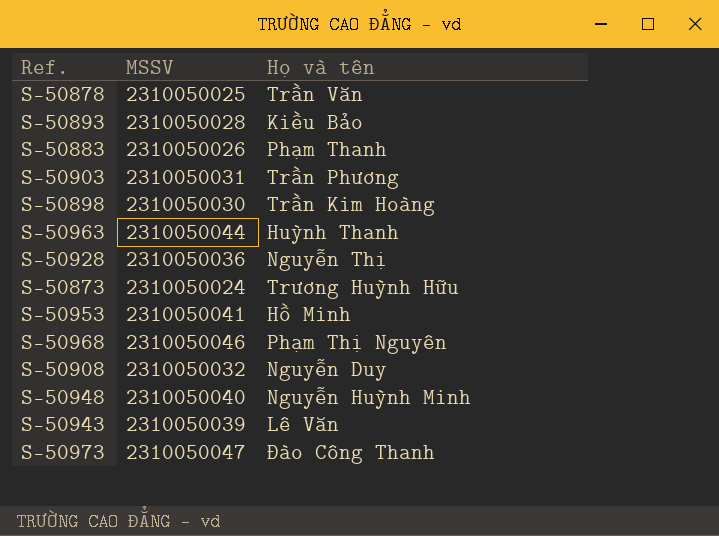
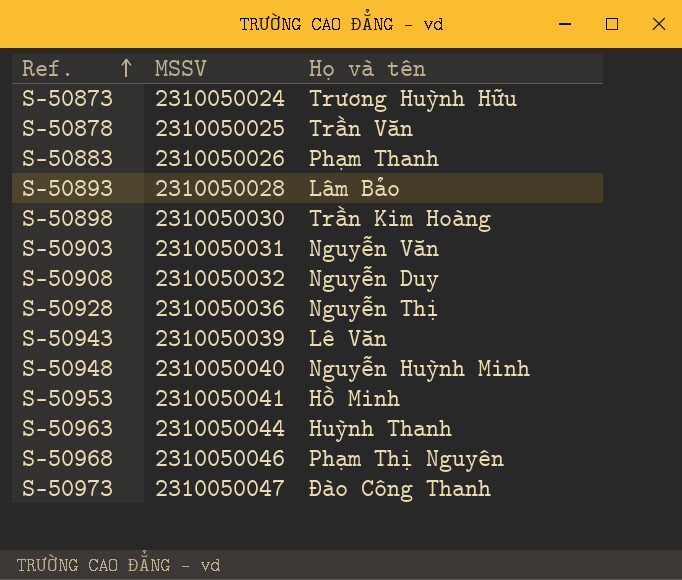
row order: none -> Ref. ascending
S-50893 | Họ và tên: Kiều Bảo -> Lâm Bảo
S-50903 | Họ và tên: Trần Phương -> Nguyễn Văn

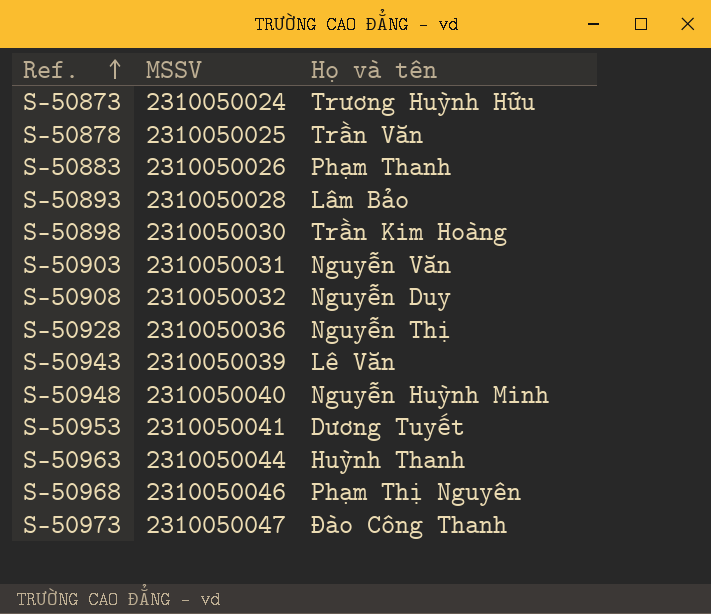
S-50953 | Họ và tên: Hồ Minh -> Dương Tuyết

